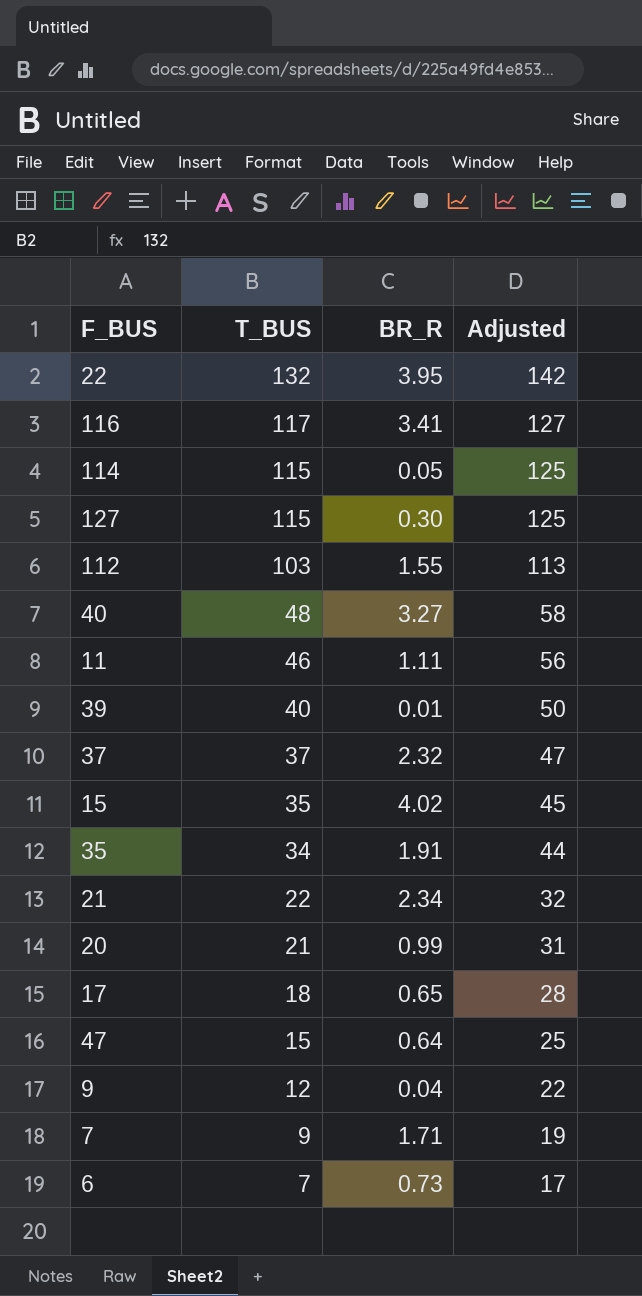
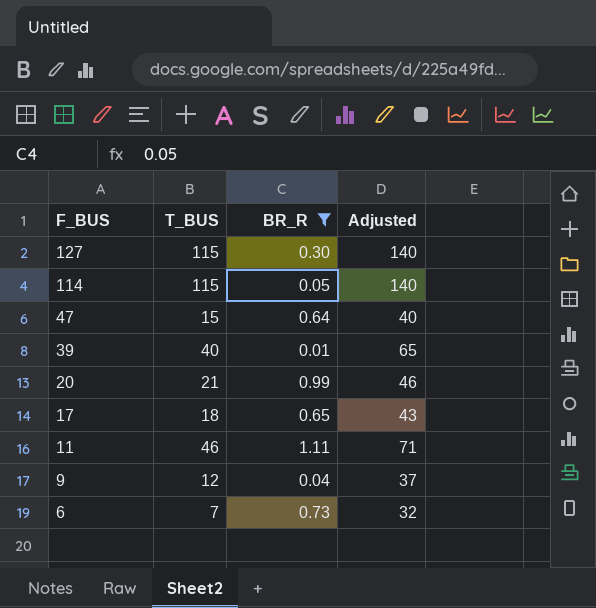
filter: none -> BR_R <= 1.11
row order: T_BUS descending -> F_BUS descending
column Adjusted | formula: [T_BUS] + 10 -> [T_BUS] + 25

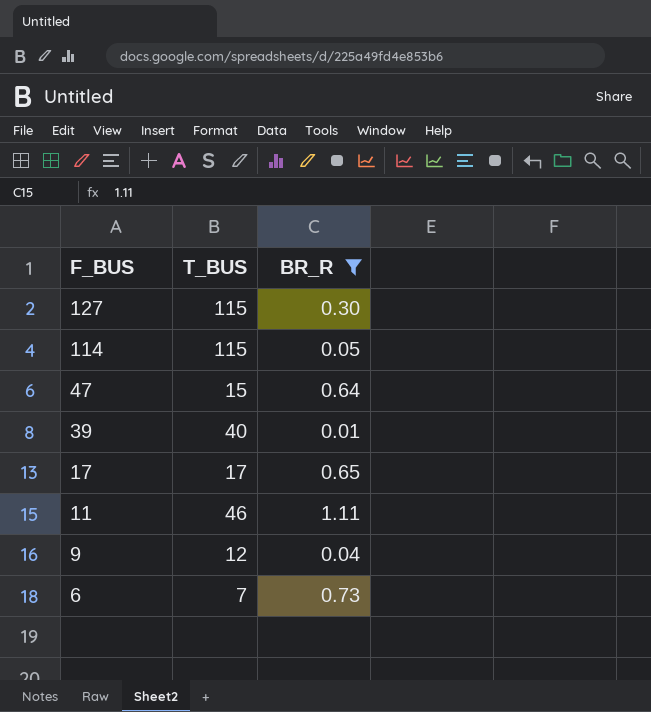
column Adjusted | formula: [T_BUS] + 25 -> none
row 20: 21 | 0.99 | 46 -> none
17 | T_BUS: 18 -> 17

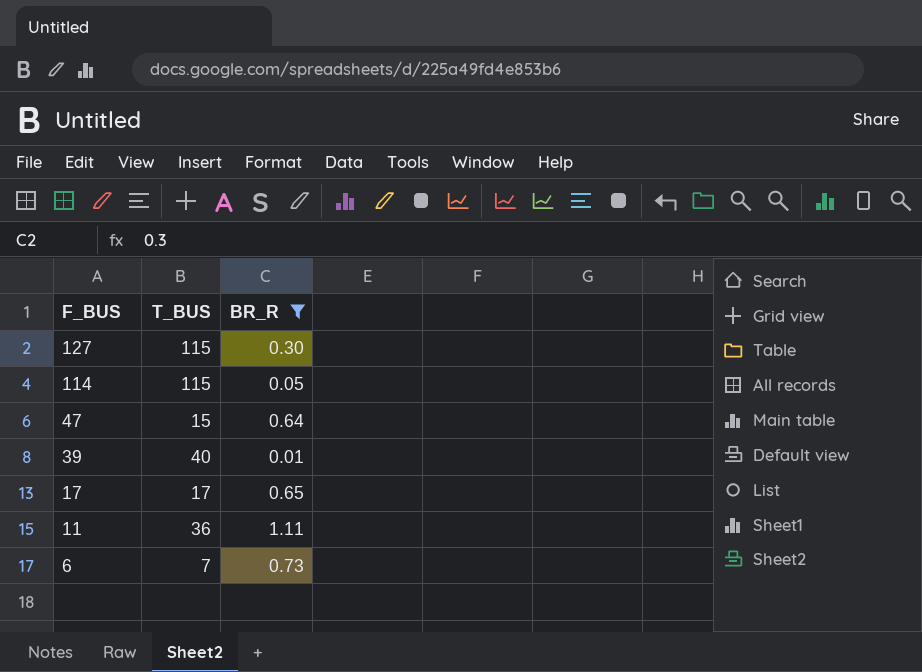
row 9: 12 | 0.04 -> none
11 | T_BUS: 46 -> 36

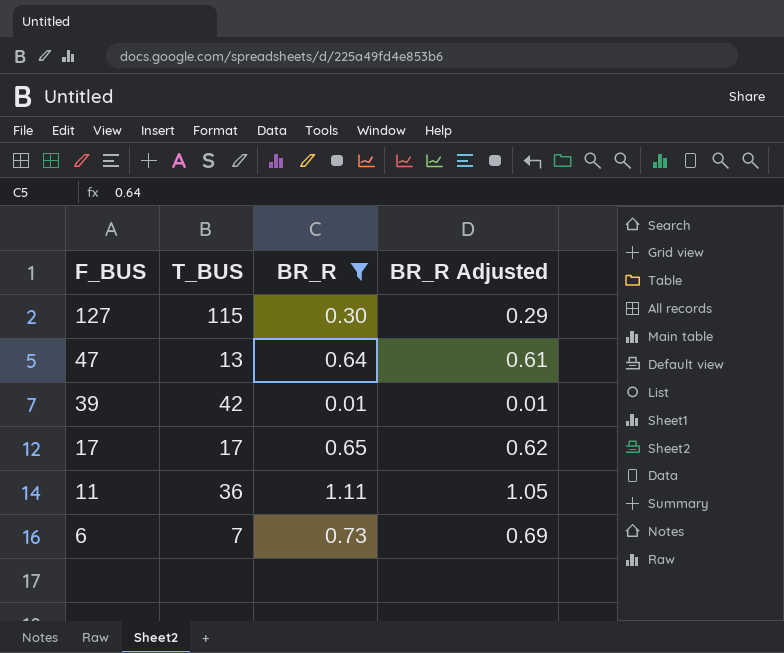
column BR_R Adjusted | formula: none -> [BR_R] * 0.95
row 114: 115 | 0.05 -> none
47 | T_BUS: 15 -> 13
39 | T_BUS: 40 -> 42

